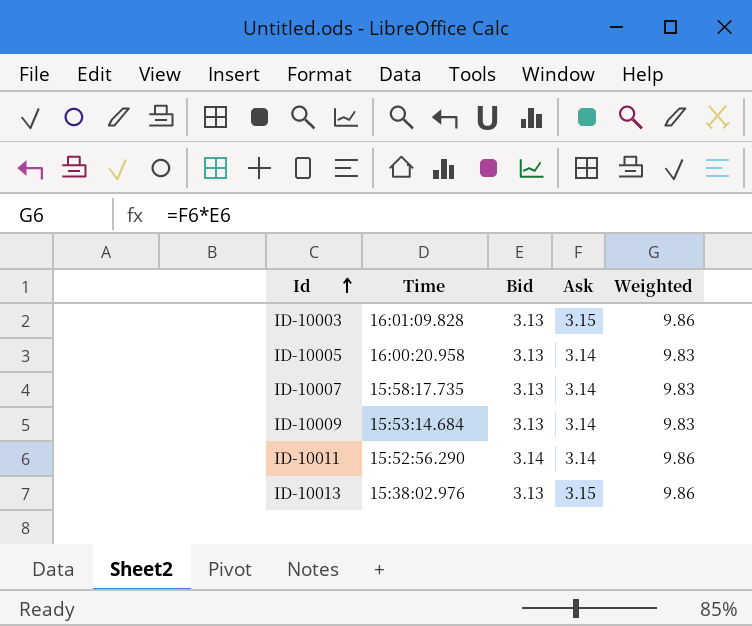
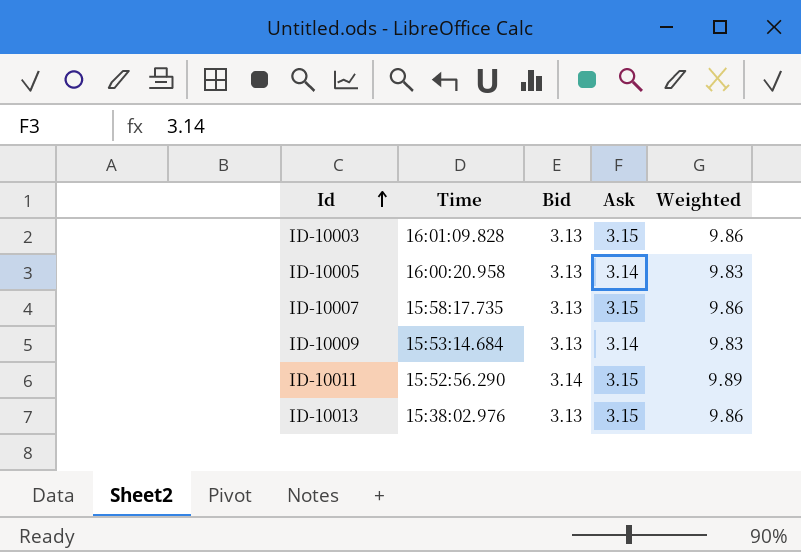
ID-10007 | Ask: 3.14 -> 3.15
ID-10007 | Weighted: 9.83 -> 9.86
ID-10011 | Ask: 3.14 -> 3.15
ID-10011 | Weighted: 9.86 -> 9.89

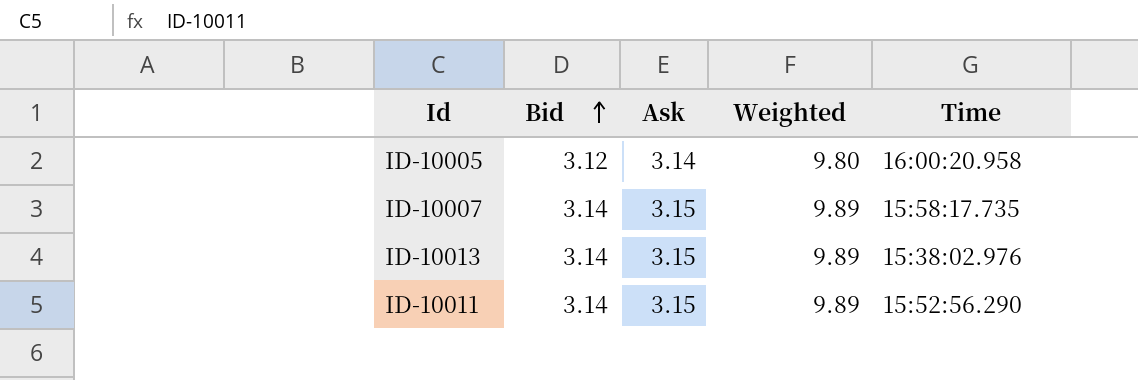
row order: Id ascending -> Bid ascending
column Time | position: 2 -> 5
row ID-10003: 16:01:09.828 | 3.13 | 3.15 | 9.86 -> none
row ID-10009: 15:53:14.684 | 3.13 | 3.14 | 9.83 -> none
ID-10005 | Bid: 3.13 -> 3.12
ID-10005 | Weighted: 9.83 -> 9.80
ID-10007 | Bid: 3.13 -> 3.14
ID-10007 | Weighted: 9.86 -> 9.89
ID-10013 | Bid: 3.13 -> 3.14
ID-10013 | Weighted: 9.86 -> 9.89

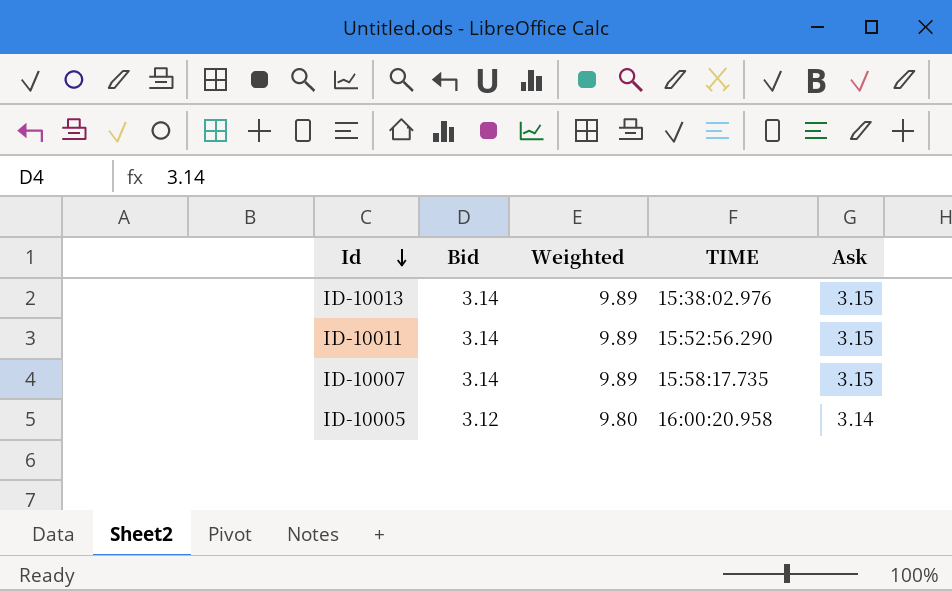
row order: Bid ascending -> Id descending
column name: Time -> TIME
column Ask | position: 3 -> 5

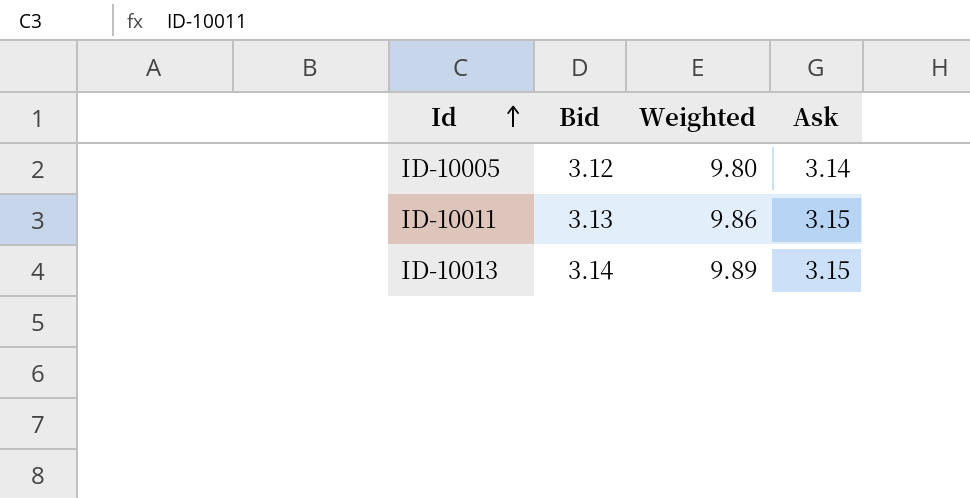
row order: Id descending -> Id ascending
column TIME | position: 4 -> none
row ID-10007: 3.14 | 9.89 | 15:58:17.735 | 3.15 -> none
ID-10011 | Bid: 3.14 -> 3.13
ID-10011 | Weighted: 9.89 -> 9.86

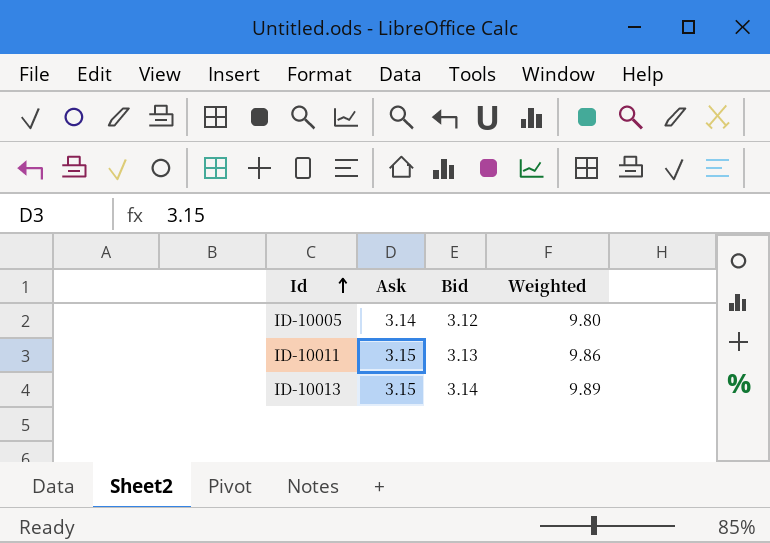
column Ask | position: 4 -> 2

